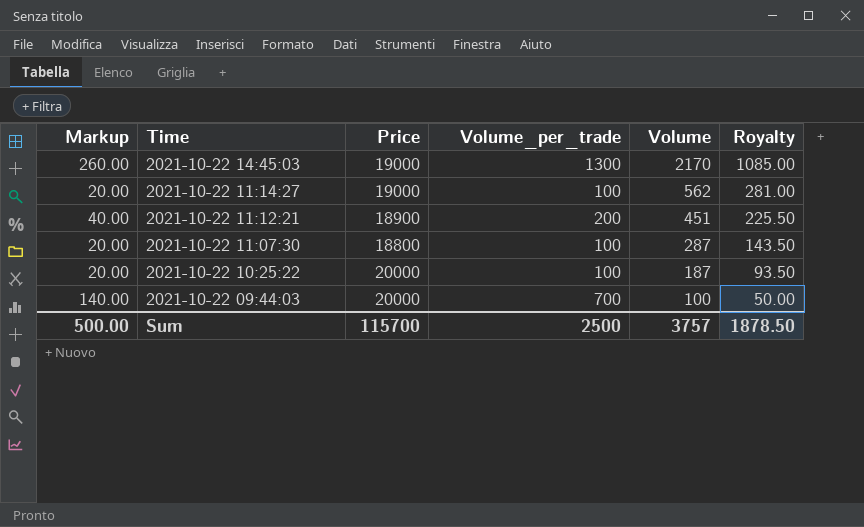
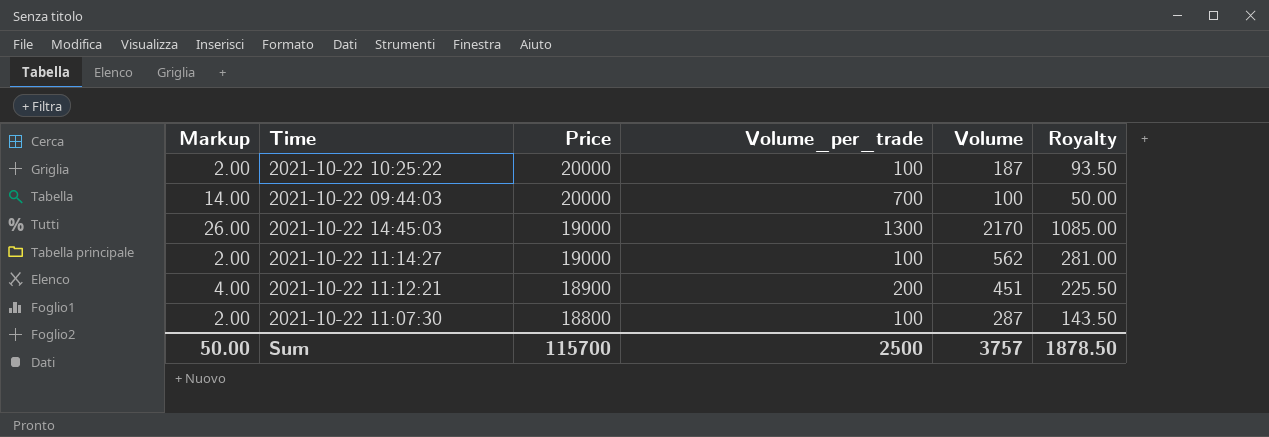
row order: Time descending -> Price descending
column Markup | formula: [Volume_per_trade] * 0.2 -> [Volume_per_trade] * 0.02
Sum | Markup: 500.00 -> 50.00

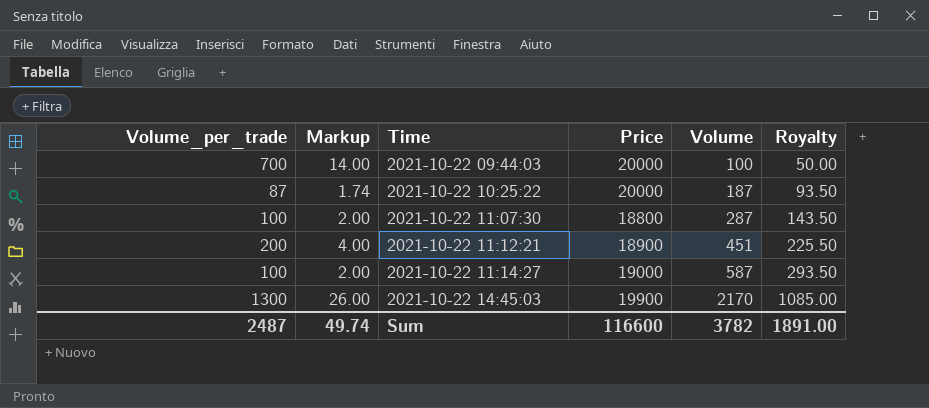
row order: Price descending -> Time ascending
column Volume_per_trade | position: 4 -> 1
2021-10-22 10:25:22 | Volume_per_trade: 100 -> 87
2021-10-22 10:25:22 | Markup: 2.00 -> 1.74
2021-10-22 11:14:27 | Volume: 562 -> 587
2021-10-22 11:14:27 | Royalty: 281.00 -> 293.50
2021-10-22 14:45:03 | Price: 19000 -> 19900
Sum | Volume_per_trade: 2500 -> 2487
Sum | Markup: 50.00 -> 49.74
Sum | Price: 115700 -> 116600
Sum | Volume: 3757 -> 3782
Sum | Royalty: 1878.50 -> 1891.00

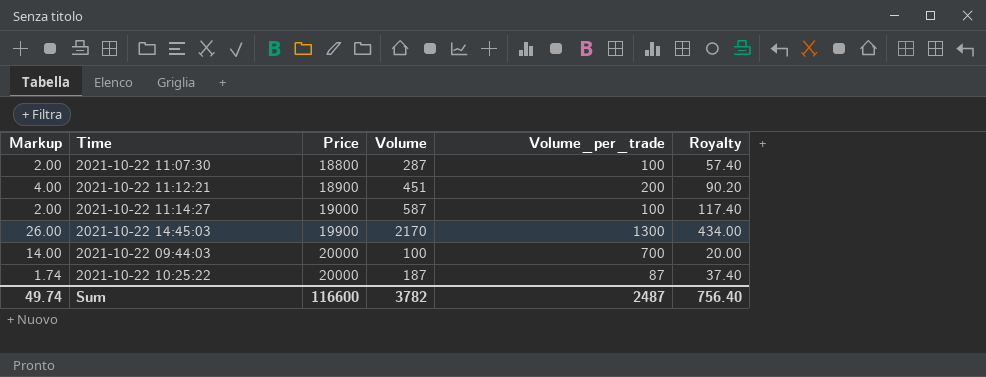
row order: Time ascending -> Price ascending
column Volume_per_trade | position: 1 -> 5
column Royalty | formula: [Volume] * 0.5 -> [Volume] * 0.2
Sum | Royalty: 1891.00 -> 756.40

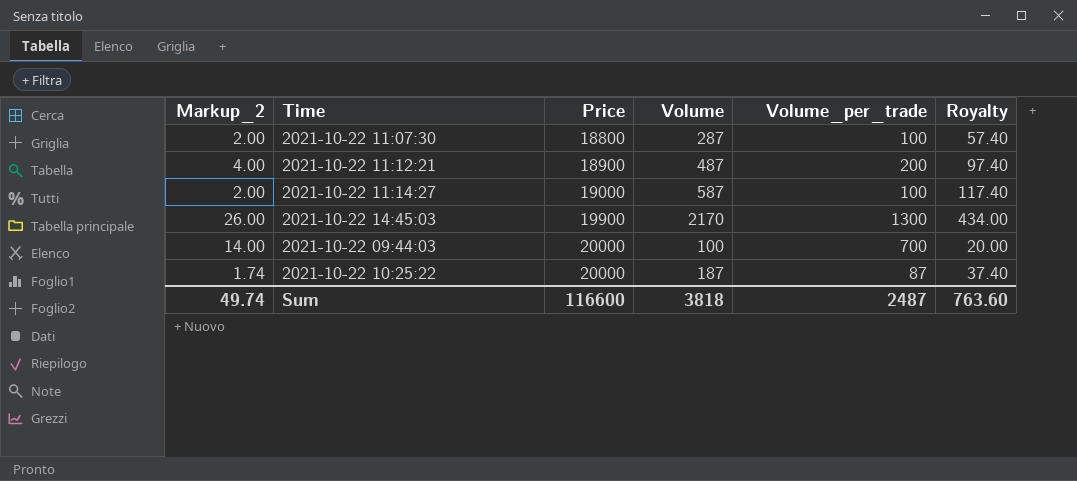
column name: Markup -> Markup_2
2021-10-22 11:12:21 | Volume: 451 -> 487
2021-10-22 11:12:21 | Royalty: 90.20 -> 97.40
Sum | Volume: 3782 -> 3818
Sum | Royalty: 756.40 -> 763.60

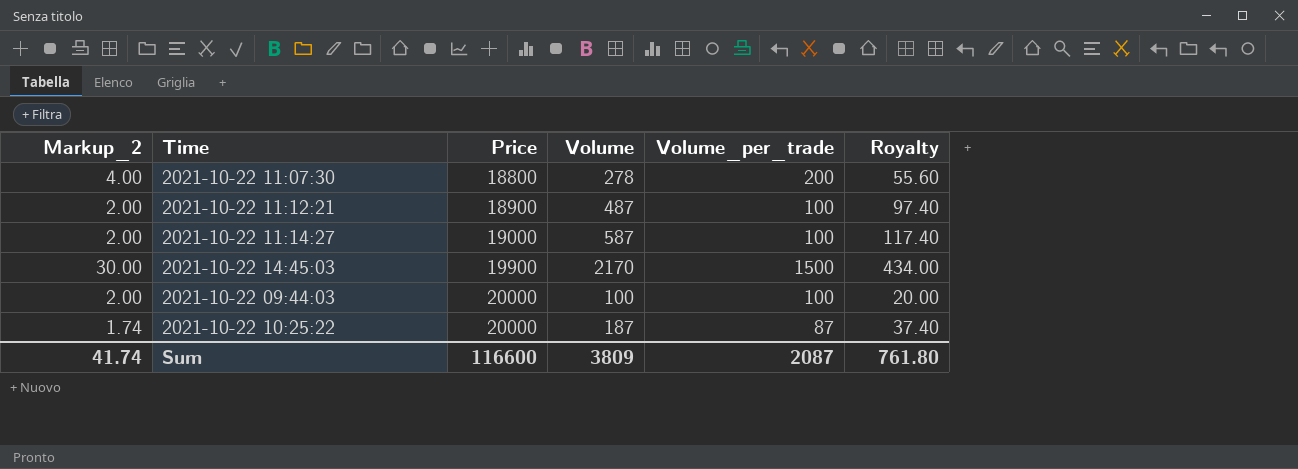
2021-10-22 11:07:30 | Markup_2: 2.00 -> 4.00
2021-10-22 11:07:30 | Volume: 287 -> 278
2021-10-22 11:07:30 | Volume_per_trade: 100 -> 200
2021-10-22 11:07:30 | Royalty: 57.40 -> 55.60
2021-10-22 11:12:21 | Markup_2: 4.00 -> 2.00
2021-10-22 11:12:21 | Volume_per_trade: 200 -> 100
2021-10-22 14:45:03 | Markup_2: 26.00 -> 30.00
2021-10-22 14:45:03 | Volume_per_trade: 1300 -> 1500
2021-10-22 09:44:03 | Markup_2: 14.00 -> 2.00
2021-10-22 09:44:03 | Volume_per_trade: 700 -> 100
Sum | Markup_2: 49.74 -> 41.74
Sum | Volume: 3818 -> 3809
Sum | Volume_per_trade: 2487 -> 2087
Sum | Royalty: 763.60 -> 761.80

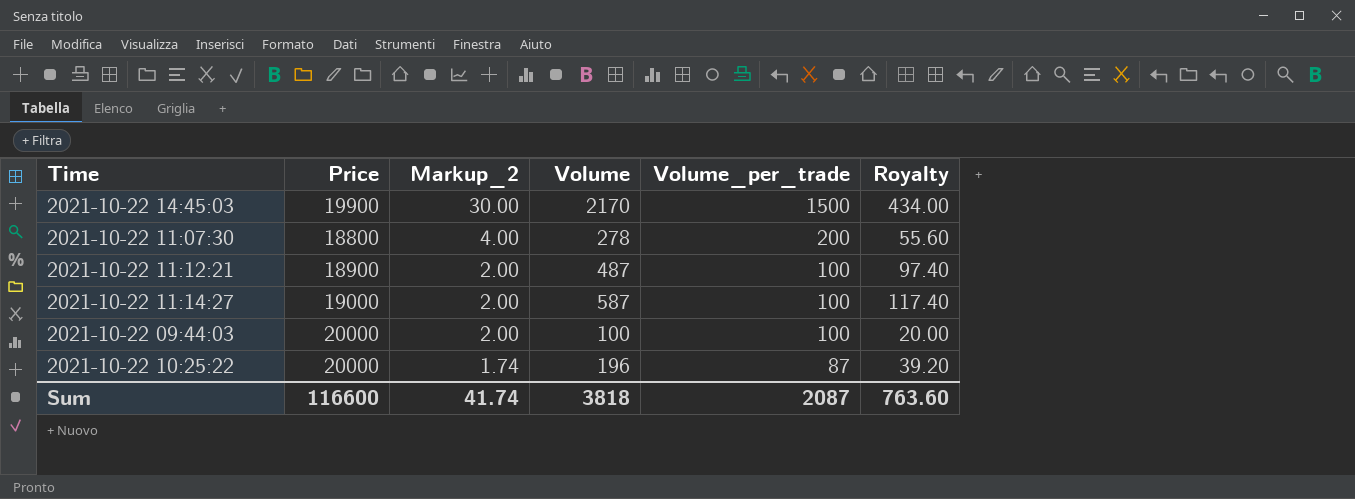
row order: Price ascending -> Markup_2 descending
column Markup_2 | position: 1 -> 3
2021-10-22 10:25:22 | Volume: 187 -> 196
2021-10-22 10:25:22 | Royalty: 37.40 -> 39.20
Sum | Volume: 3809 -> 3818
Sum | Royalty: 761.80 -> 763.60

